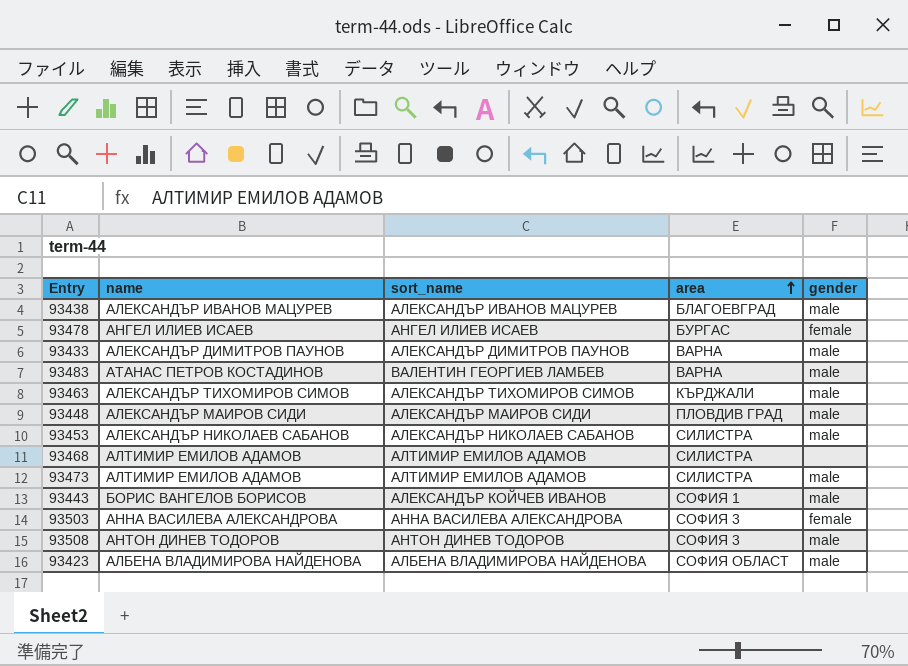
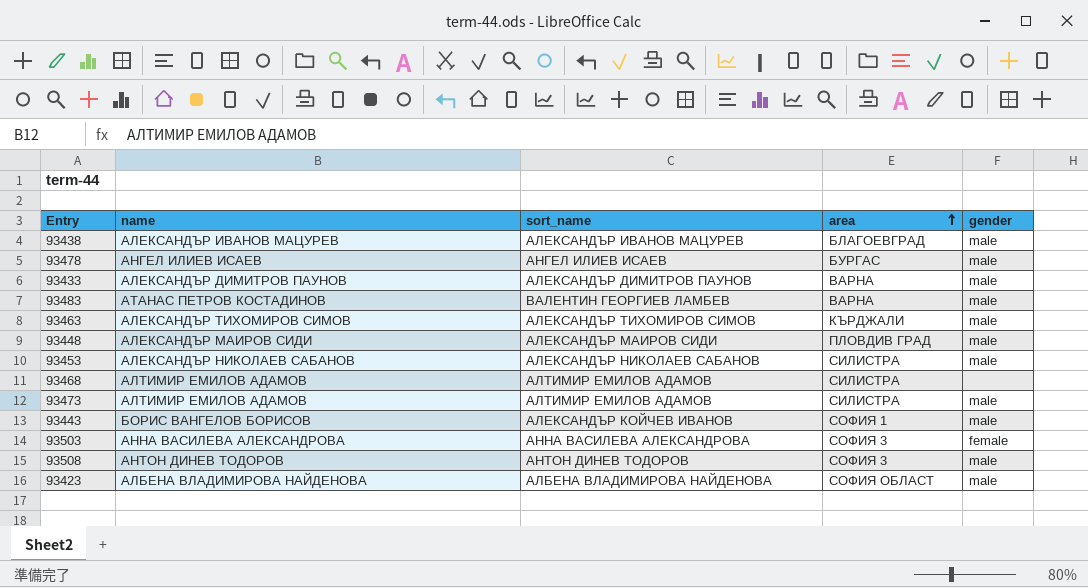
93478 | gender: female -> male

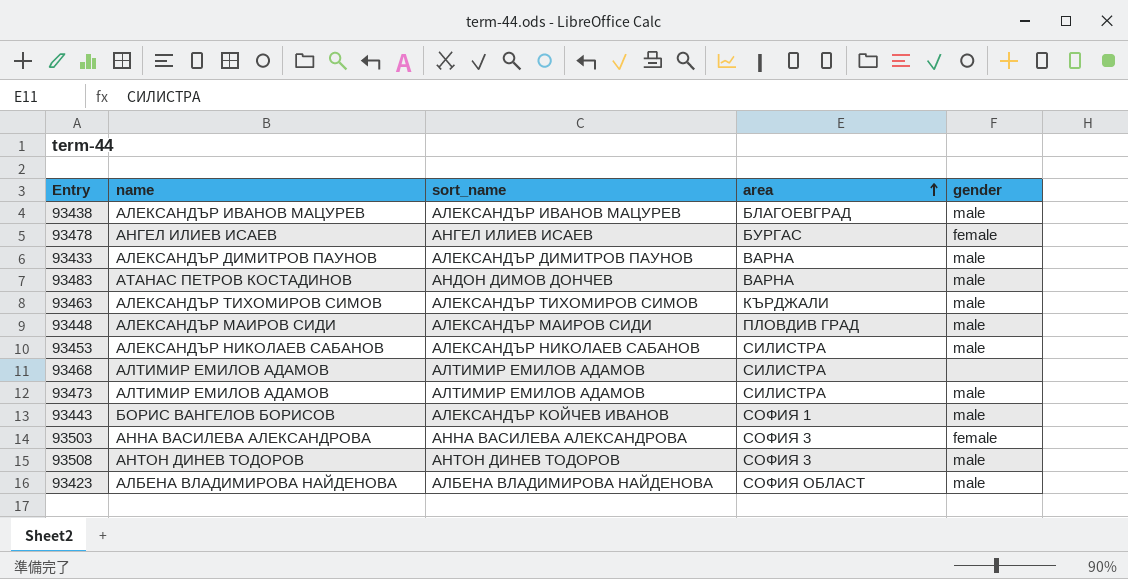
93478 | gender: male -> female
93483 | sort_name: ВАЛЕНТИН ГЕОРГИЕВ ЛАМБЕВ -> АНДОН ДИМОВ ДОНЧЕВ

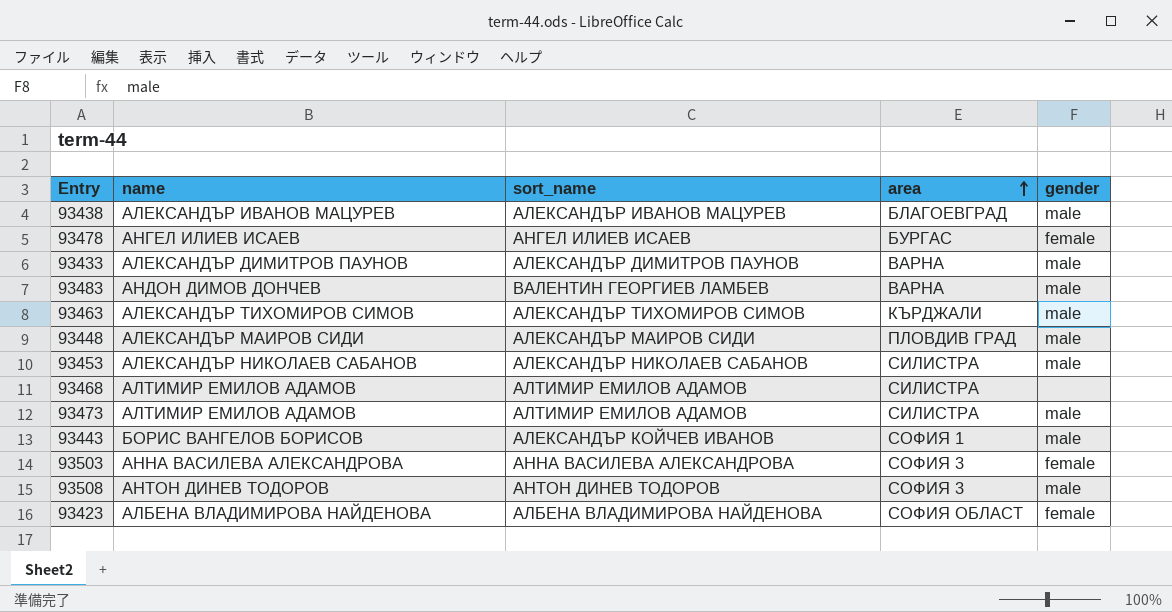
93483 | name: АТАНАС ПЕТРОВ КОСТАДИНОВ -> АНДОН ДИМОВ ДОНЧЕВ
93483 | sort_name: АНДОН ДИМОВ ДОНЧЕВ -> ВАЛЕНТИН ГЕОРГИЕВ ЛАМБЕВ
93423 | gender: male -> female

